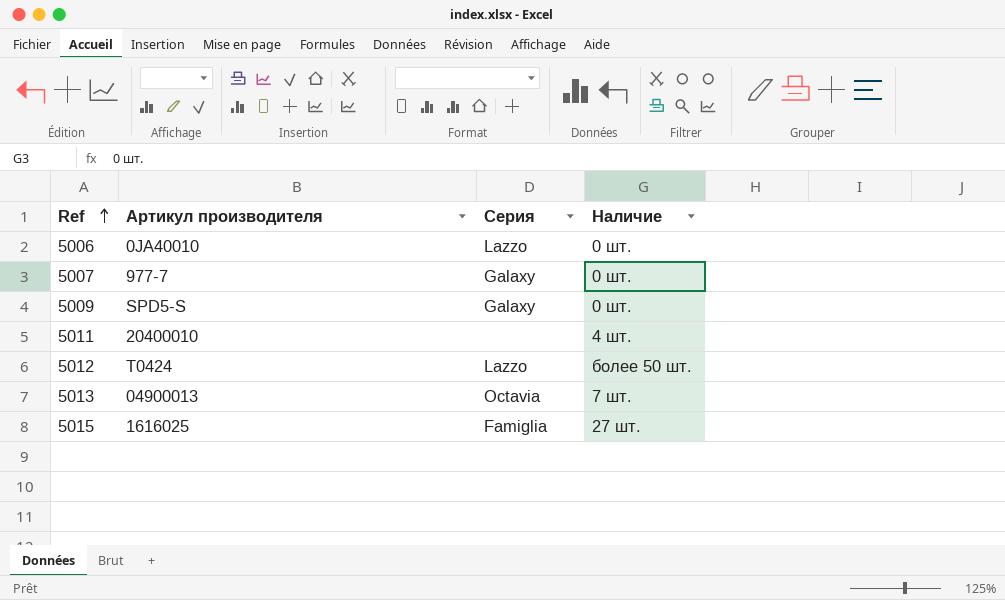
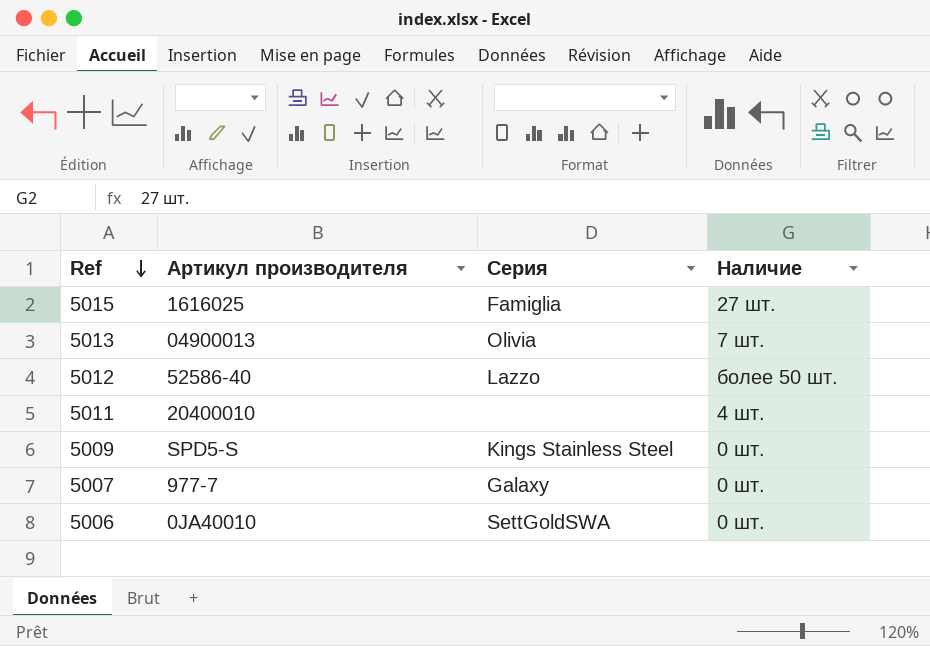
row order: Ref ascending -> Ref descending
5013 | Серия: Octavia -> Olivia
5012 | Артикул производителя: T0424 -> 52586-40
5009 | Серия: Galaxy -> Kings Stainless Steel
5006 | Серия: Lazzo -> SettGoldSWA

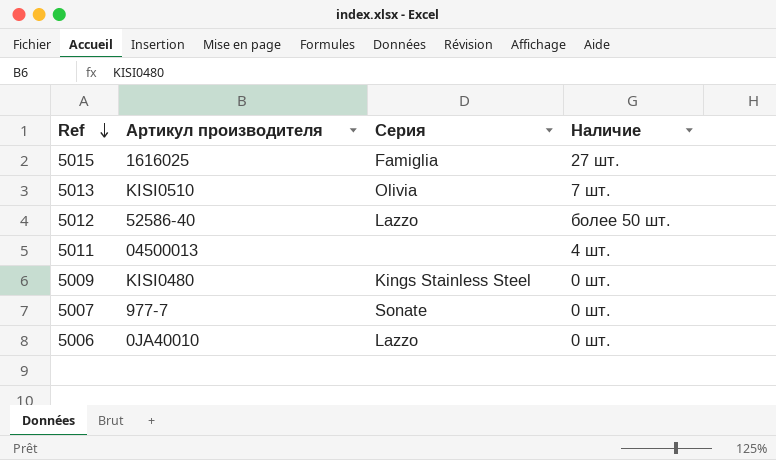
5013 | Артикул производителя: 04900013 -> KISI0510
5011 | Артикул производителя: 20400010 -> 04500013
5009 | Артикул производителя: SPD5-S -> KISI0480
5007 | Серия: Galaxy -> Sonate
5006 | Серия: SettGoldSWA -> Lazzo

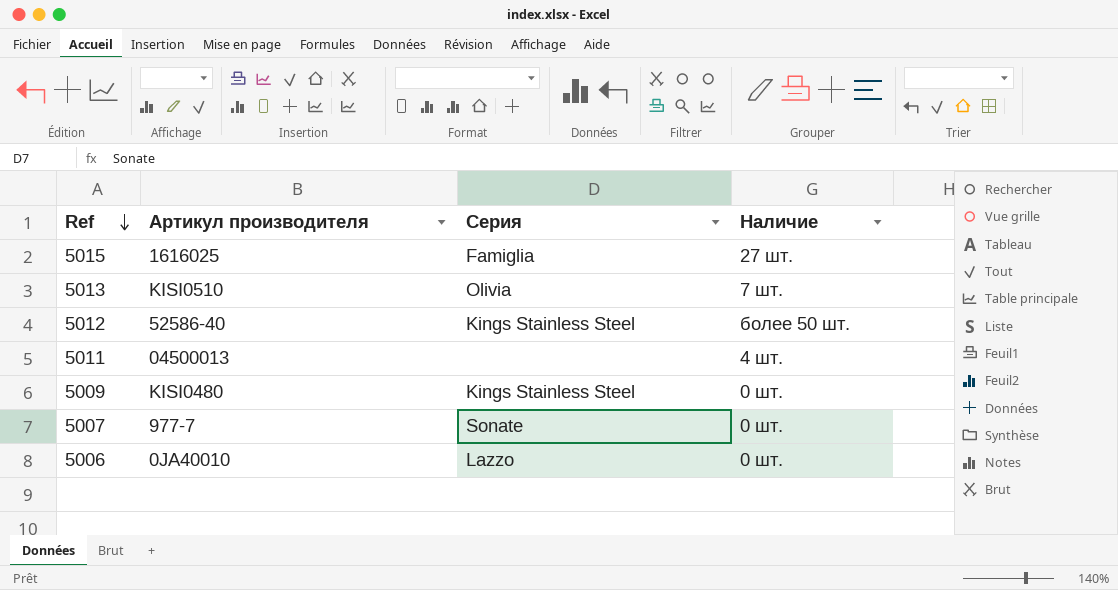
5012 | Серия: Lazzo -> Kings Stainless Steel

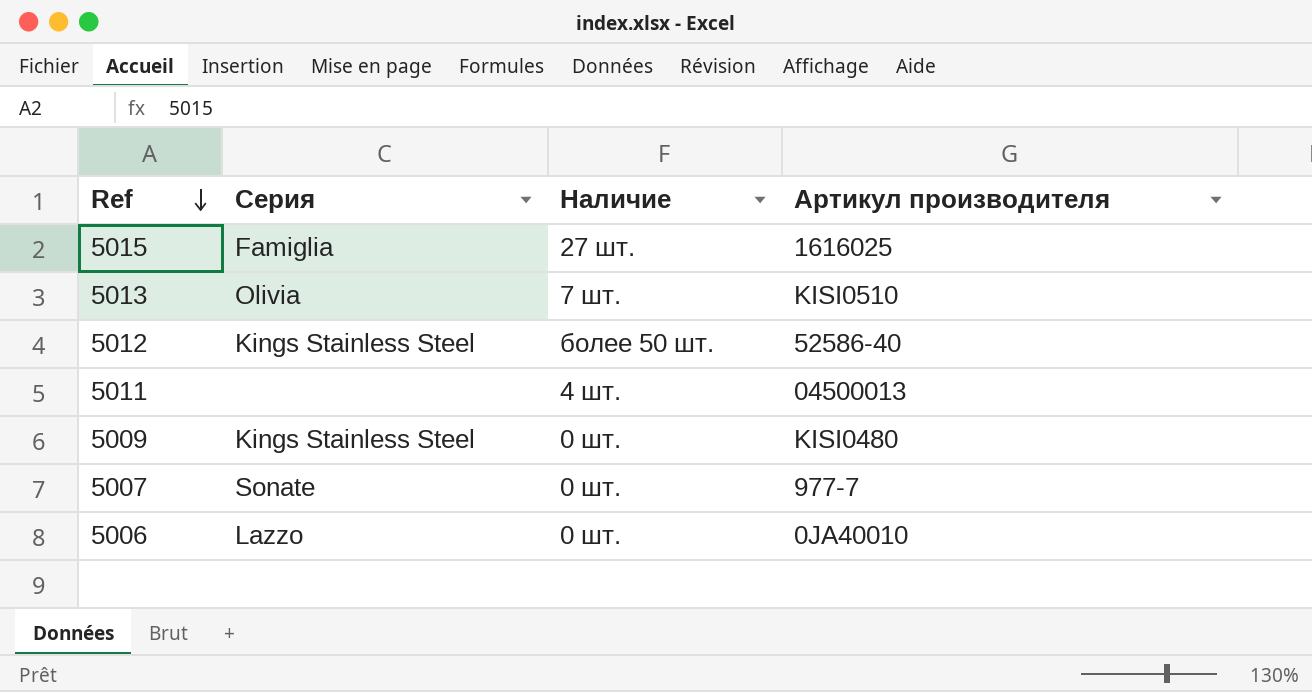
column Артикул производителя | position: 2 -> 4

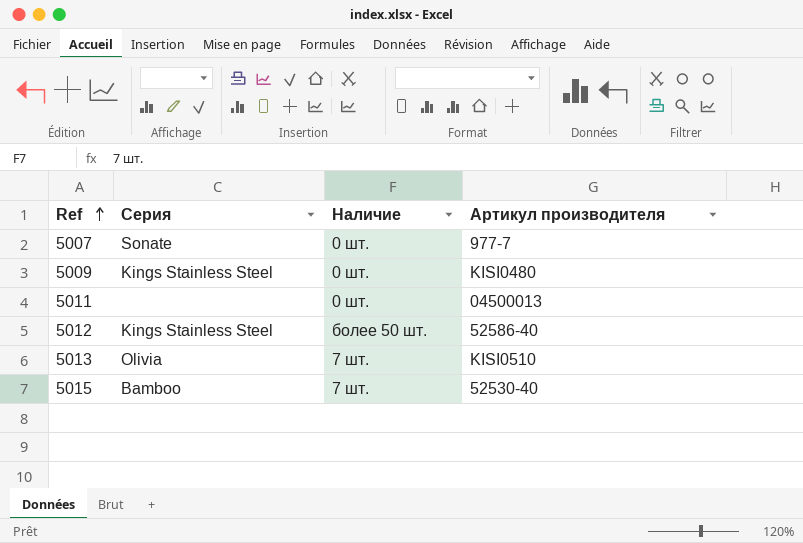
row order: Ref descending -> Ref ascending
row 5006: Lazzo | 0 шт. | 0JA40010 -> none
5011 | Наличие: 4 шт. -> 0 шт.
5015 | Серия: Famiglia -> Bamboo
5015 | Наличие: 27 шт. -> 7 шт.
5015 | Артикул производителя: 1616025 -> 52530-40

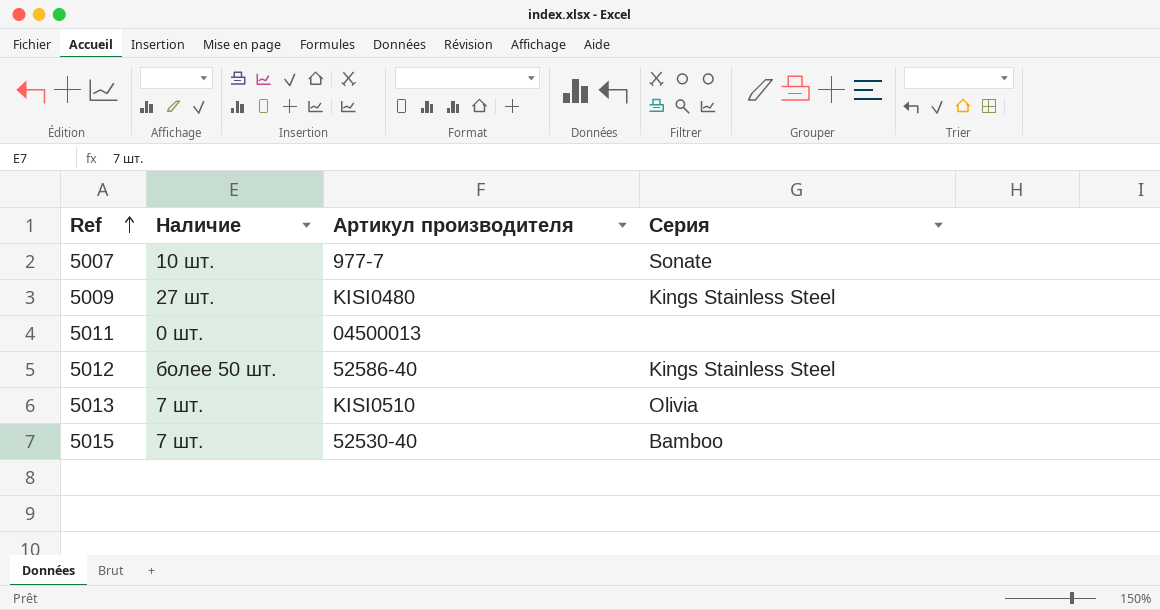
column Серия | position: 2 -> 4
5007 | Наличие: 0 шт. -> 10 шт.
5009 | Наличие: 0 шт. -> 27 шт.

